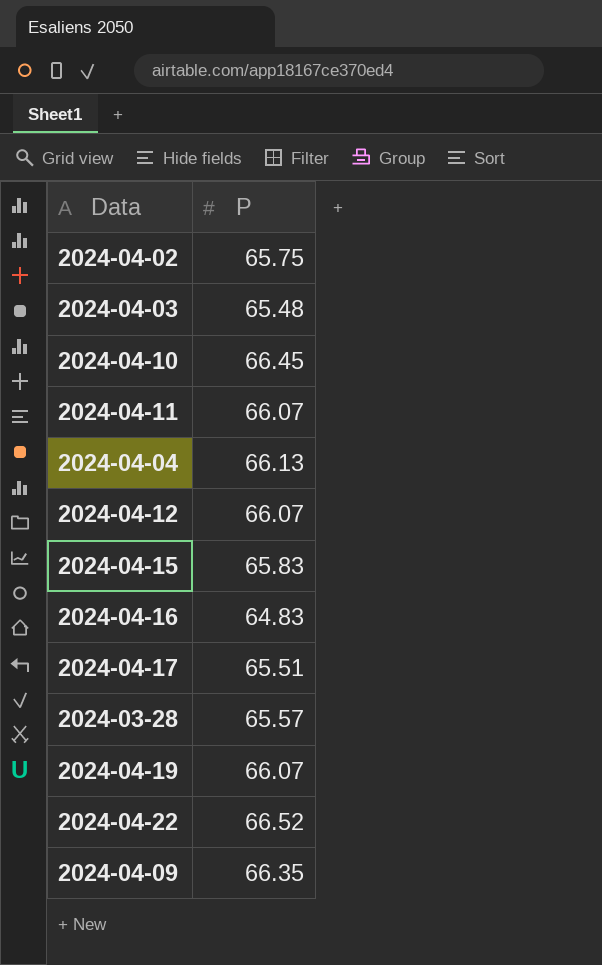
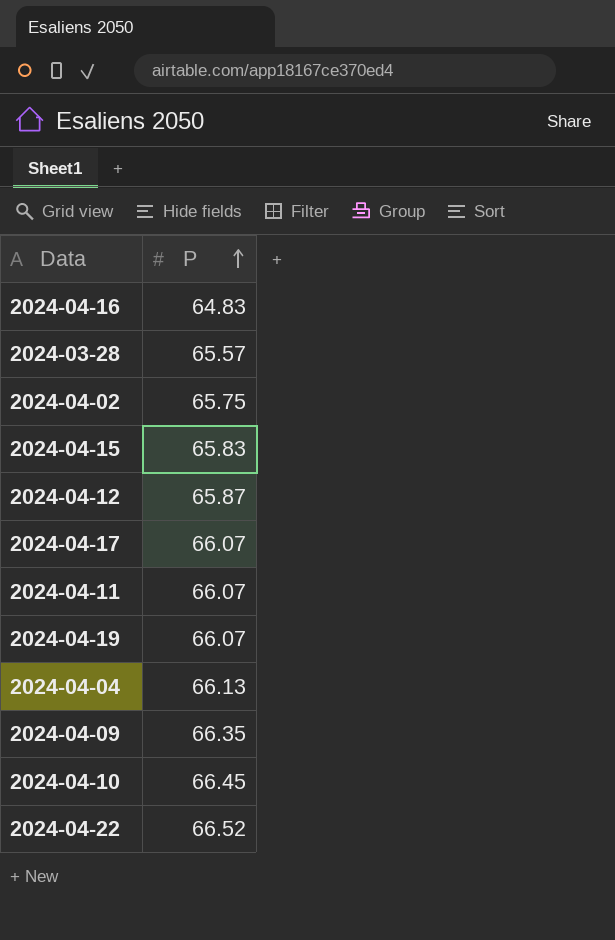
row order: none -> P ascending
row 2024-04-03: 65.48 -> none
2024-04-12 | P: 66.07 -> 65.87
2024-04-17 | P: 65.51 -> 66.07

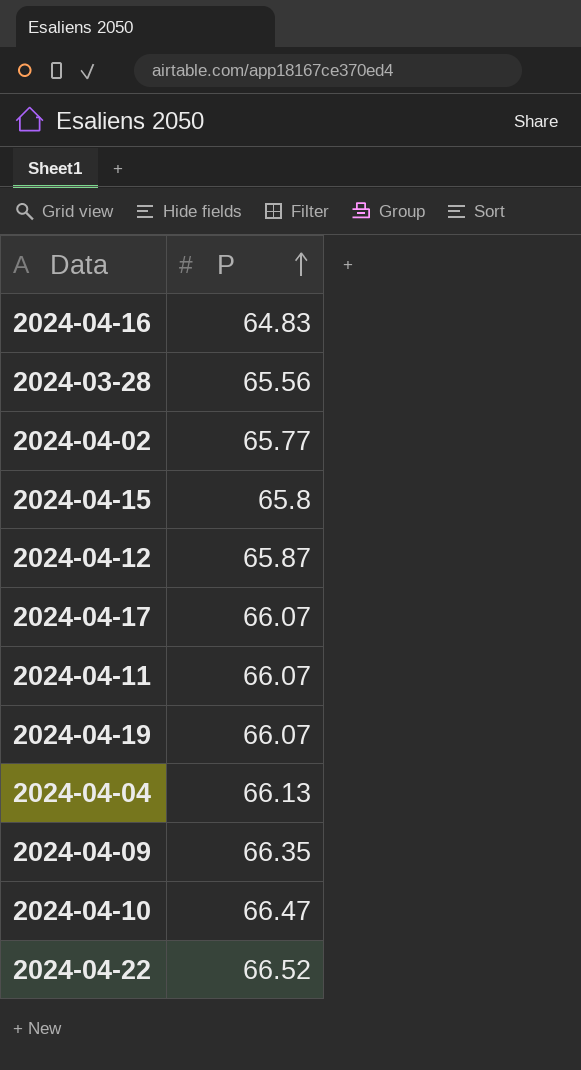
2024-03-28 | P: 65.57 -> 65.56
2024-04-02 | P: 65.75 -> 65.77
2024-04-15 | P: 65.83 -> 65.8
2024-04-10 | P: 66.45 -> 66.47

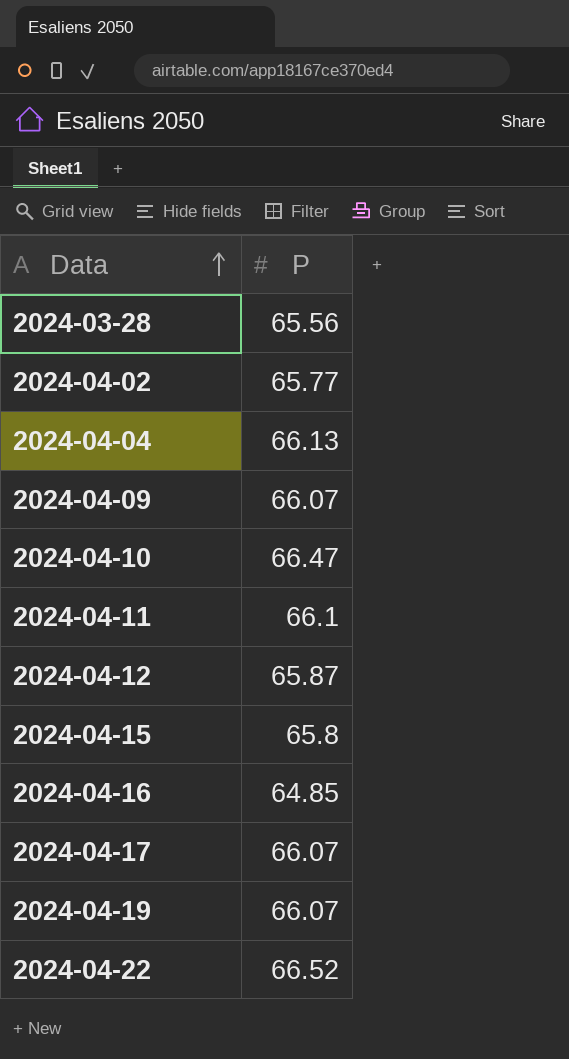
row order: P ascending -> Data ascending
2024-04-09 | P: 66.35 -> 66.07
2024-04-11 | P: 66.07 -> 66.1
2024-04-16 | P: 64.83 -> 64.85

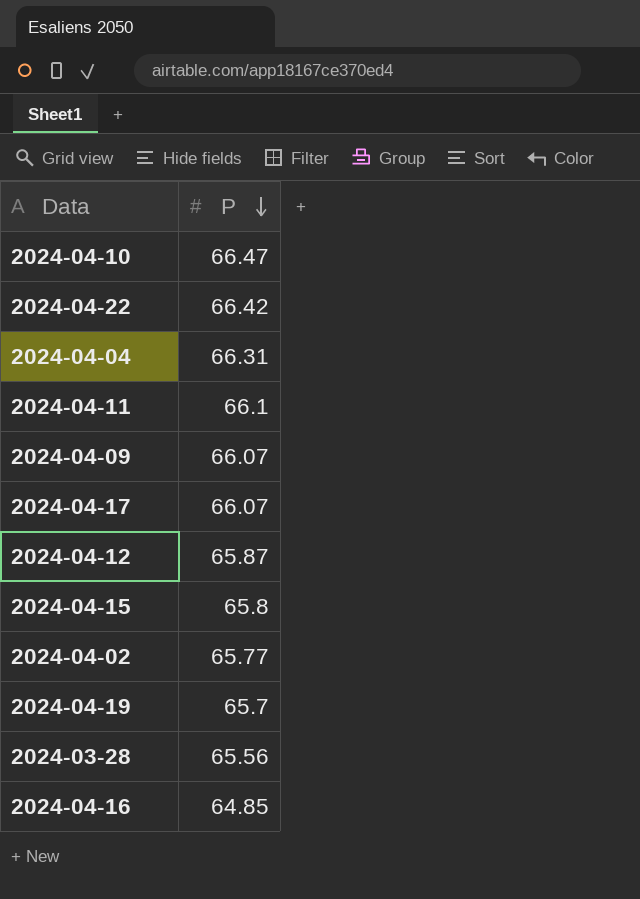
row order: Data ascending -> P descending
2024-04-22 | P: 66.52 -> 66.42
2024-04-04 | P: 66.13 -> 66.31
2024-04-19 | P: 66.07 -> 65.7

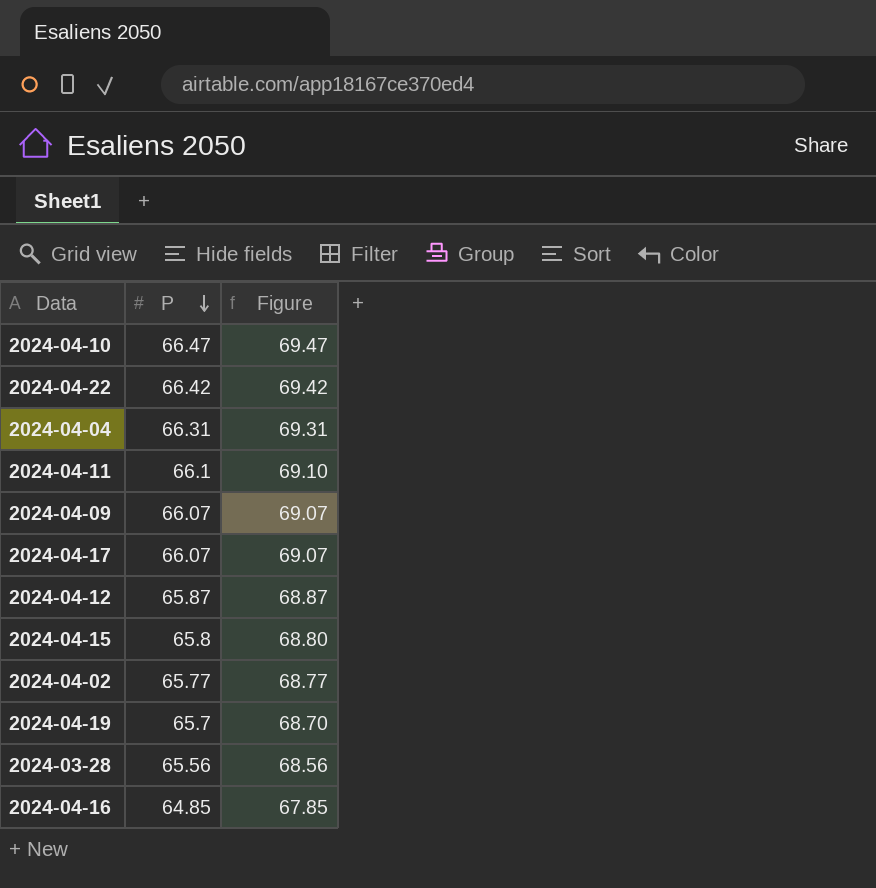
column Figure | formula: none -> [P] + 3

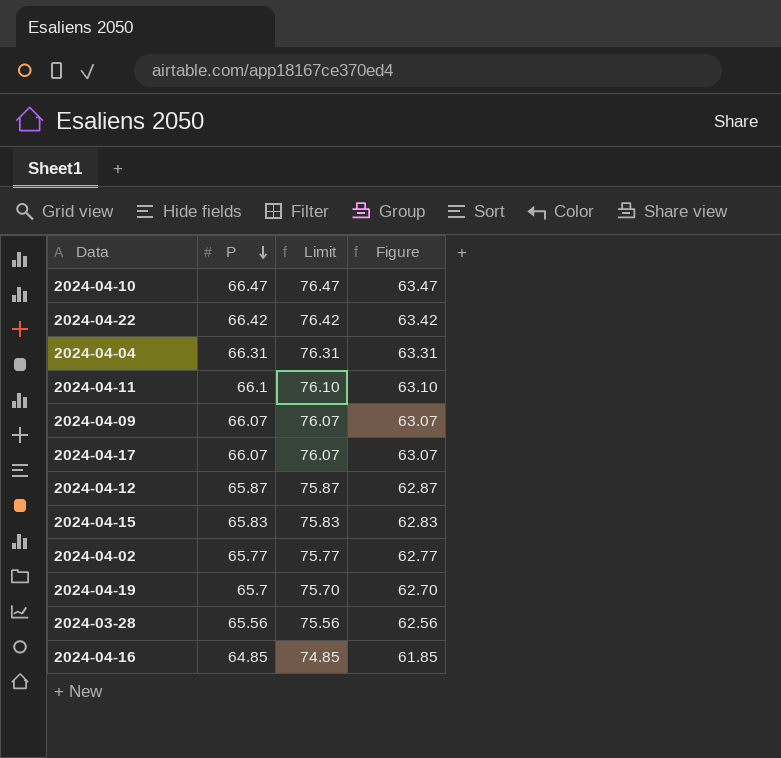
column Limit | formula: none -> [P] + 10
column Figure | formula: [P] + 3 -> [P] - 3
2024-04-15 | P: 65.8 -> 65.83

